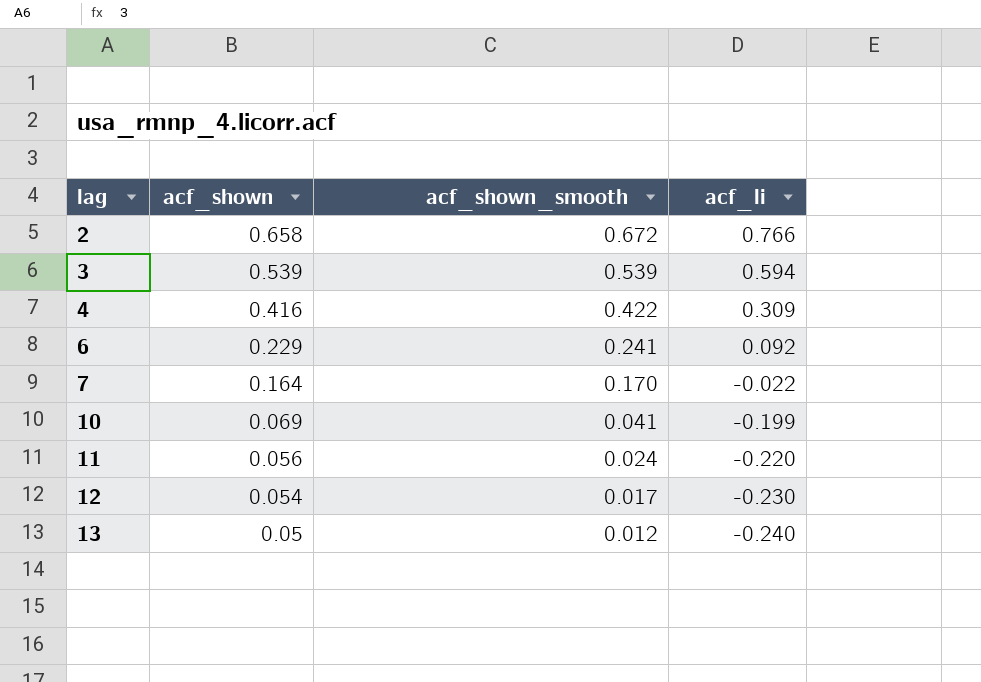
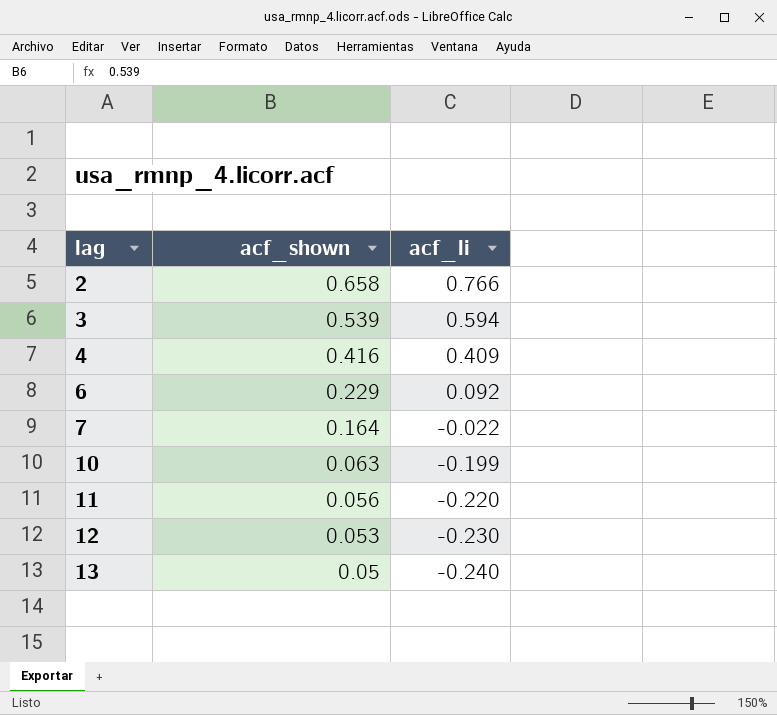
column acf_shown_smooth | position: 3 -> none
4 | acf_li: 0.309 -> 0.409
10 | acf_shown: 0.069 -> 0.063
12 | acf_shown: 0.054 -> 0.053

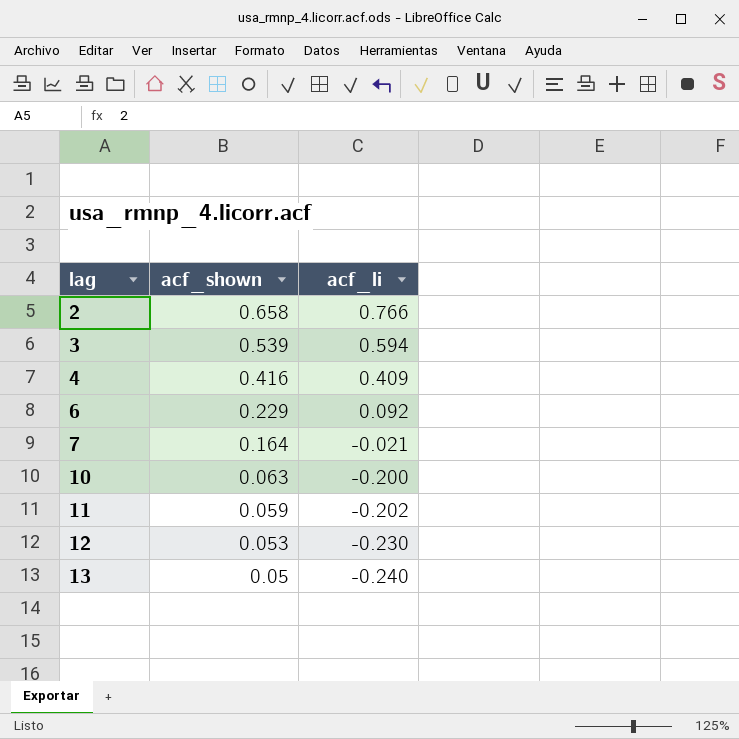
7 | acf_li: -0.022 -> -0.021
10 | acf_li: -0.199 -> -0.200
11 | acf_shown: 0.056 -> 0.059
11 | acf_li: -0.220 -> -0.202

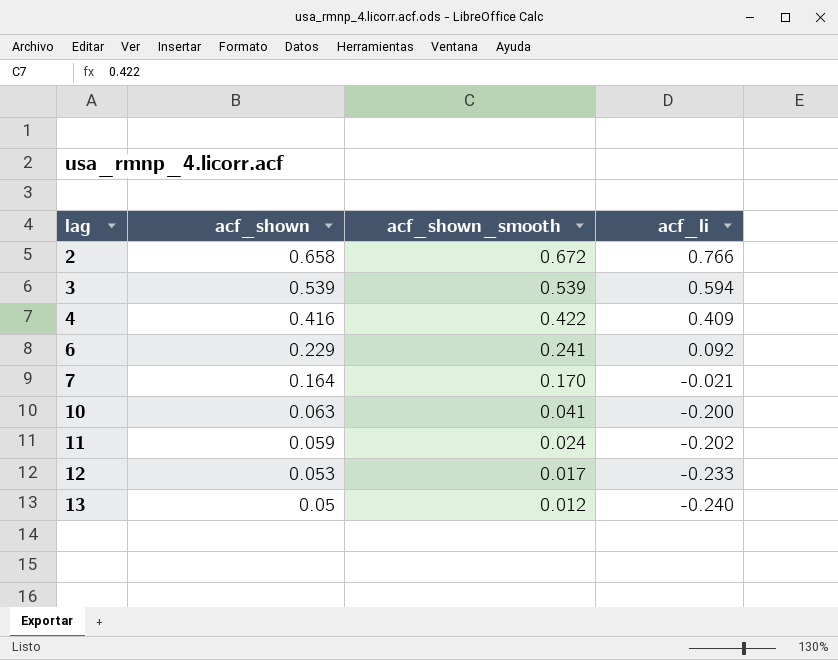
column acf_shown_smooth | position: none -> 3
12 | acf_li: -0.230 -> -0.233

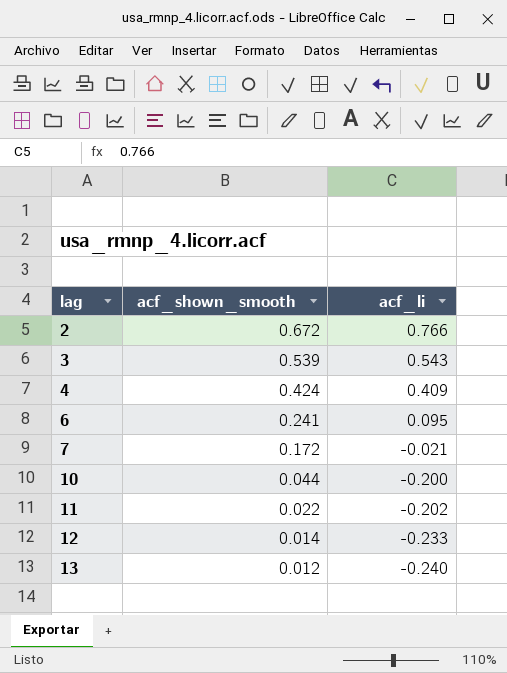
column acf_shown | position: 2 -> none
3 | acf_li: 0.594 -> 0.543
4 | acf_shown_smooth: 0.422 -> 0.424
6 | acf_li: 0.092 -> 0.095
7 | acf_shown_smooth: 0.170 -> 0.172
10 | acf_shown_smooth: 0.041 -> 0.044
11 | acf_shown_smooth: 0.024 -> 0.022
12 | acf_shown_smooth: 0.017 -> 0.014

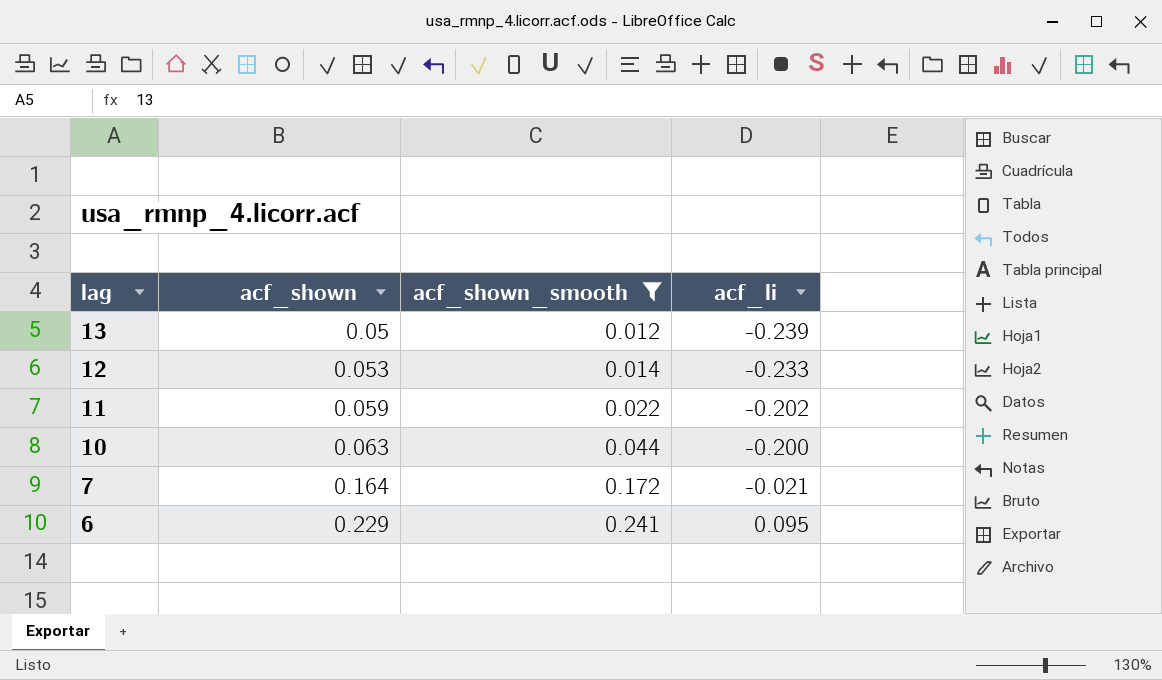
filter: none -> acf_shown_smooth <= 0.241
row order: lag ascending -> lag descending
column acf_shown | position: none -> 2
13 | acf_li: -0.240 -> -0.239

